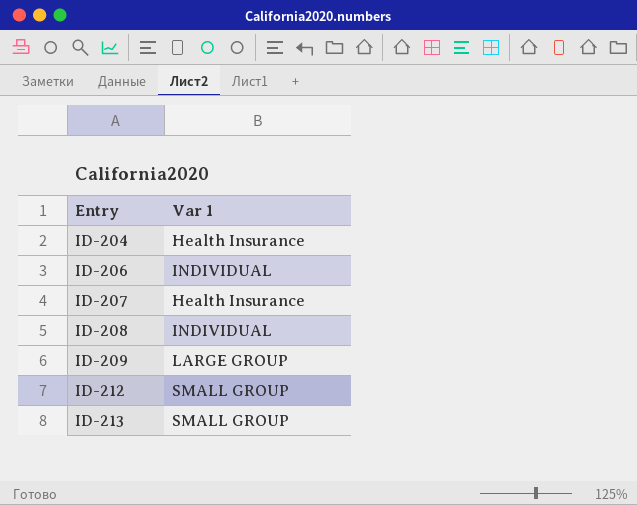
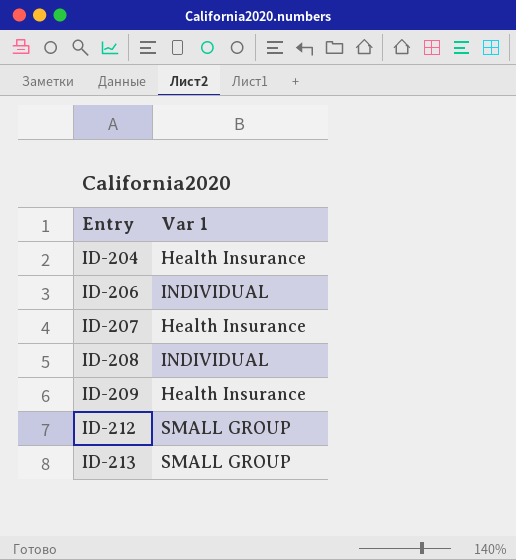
ID-209 | Var 1: LARGE GROUP -> Health Insurance

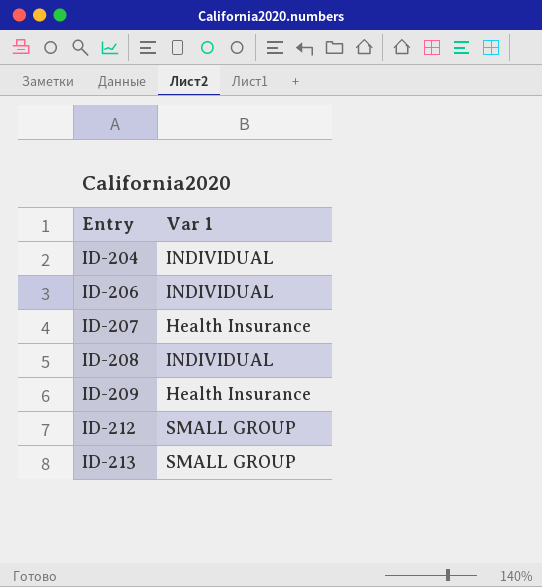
ID-204 | Var 1: Health Insurance -> INDIVIDUAL

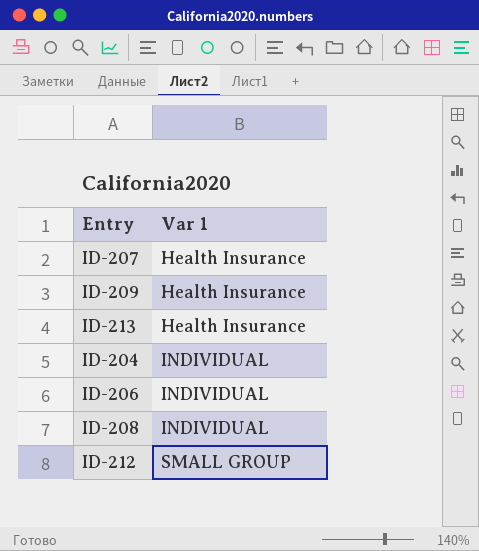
row order: Entry ascending -> Var 1 ascending
ID-213 | Var 1: SMALL GROUP -> Health Insurance

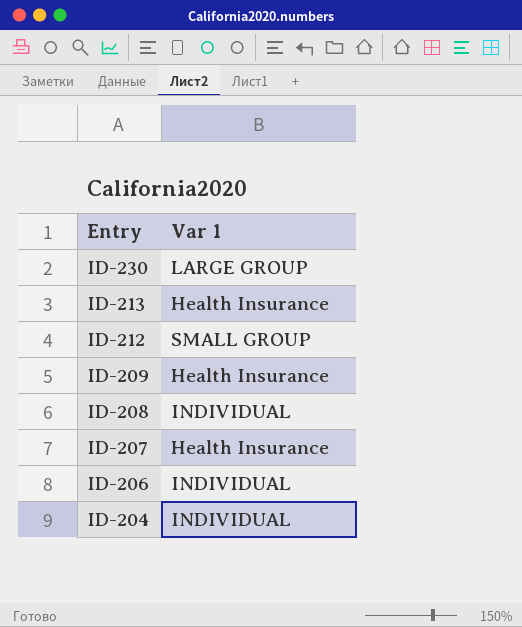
row order: Var 1 ascending -> Entry descending
row ID-230: none -> LARGE GROUP

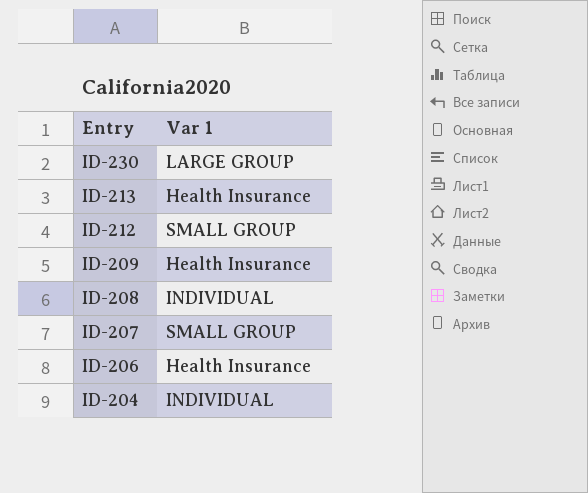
ID-207 | Var 1: Health Insurance -> SMALL GROUP
ID-206 | Var 1: INDIVIDUAL -> Health Insurance

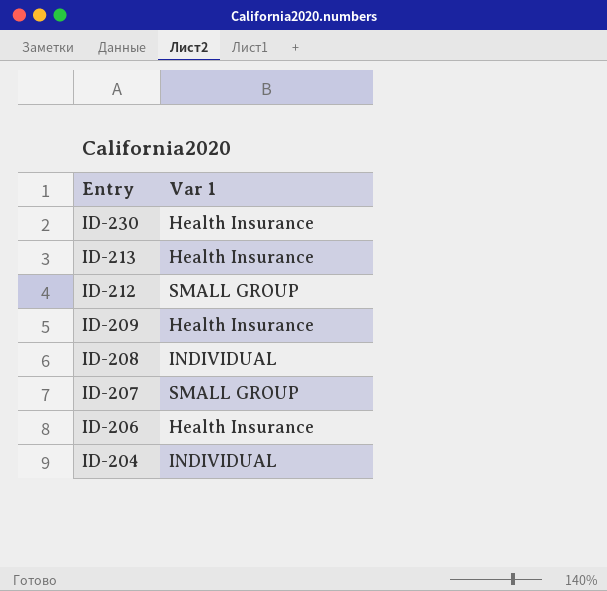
ID-230 | Var 1: LARGE GROUP -> Health Insurance

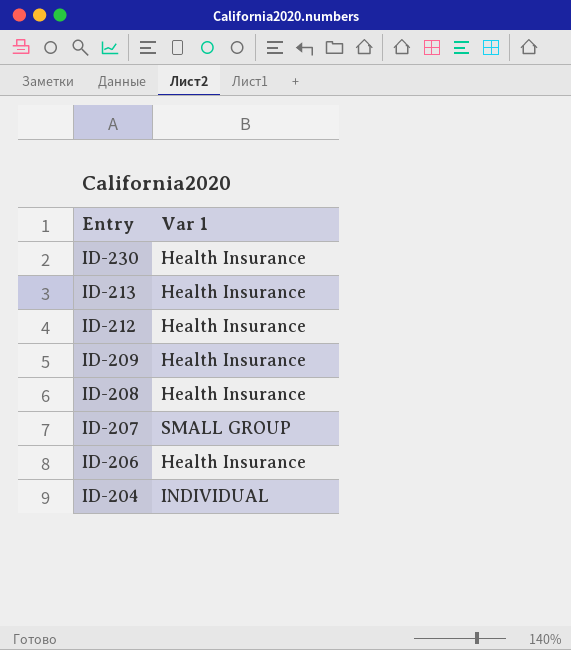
ID-212 | Var 1: SMALL GROUP -> Health Insurance
ID-208 | Var 1: INDIVIDUAL -> Health Insurance

